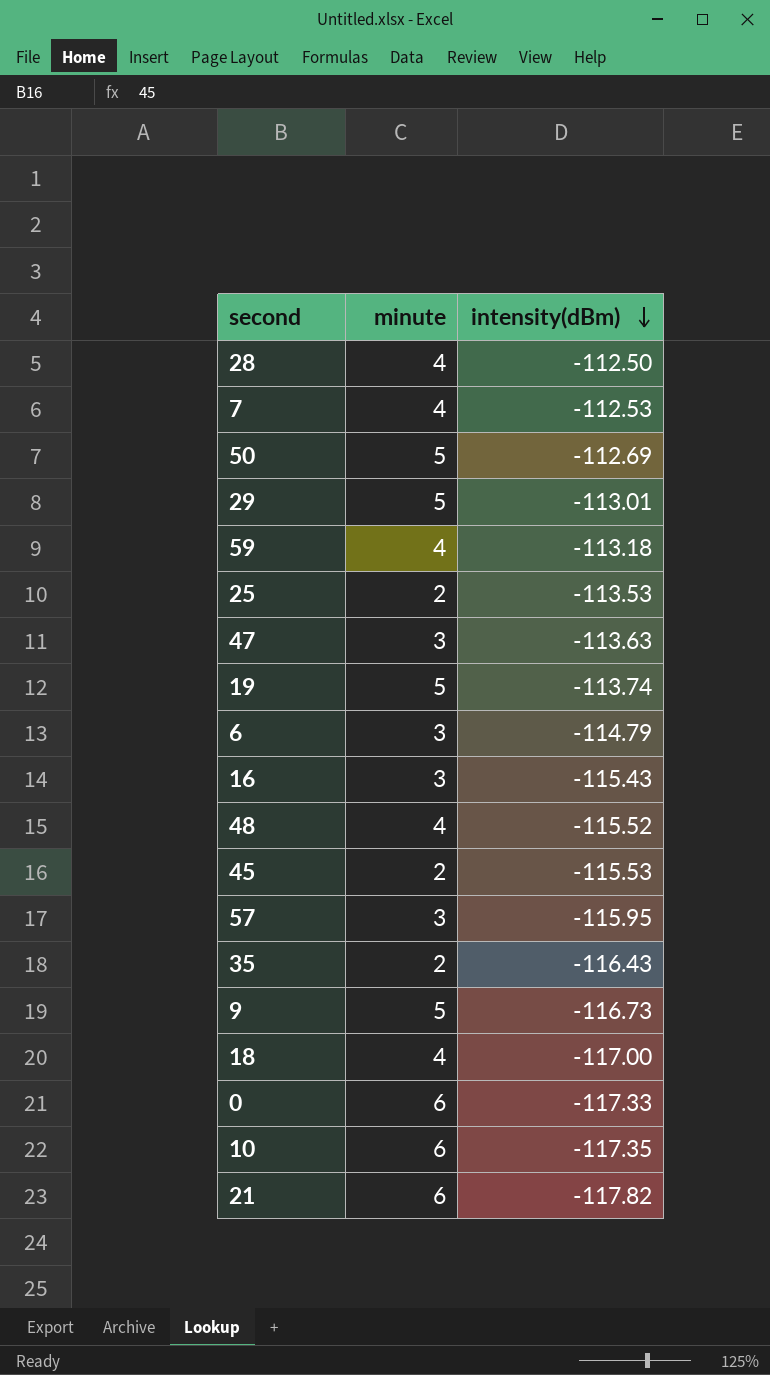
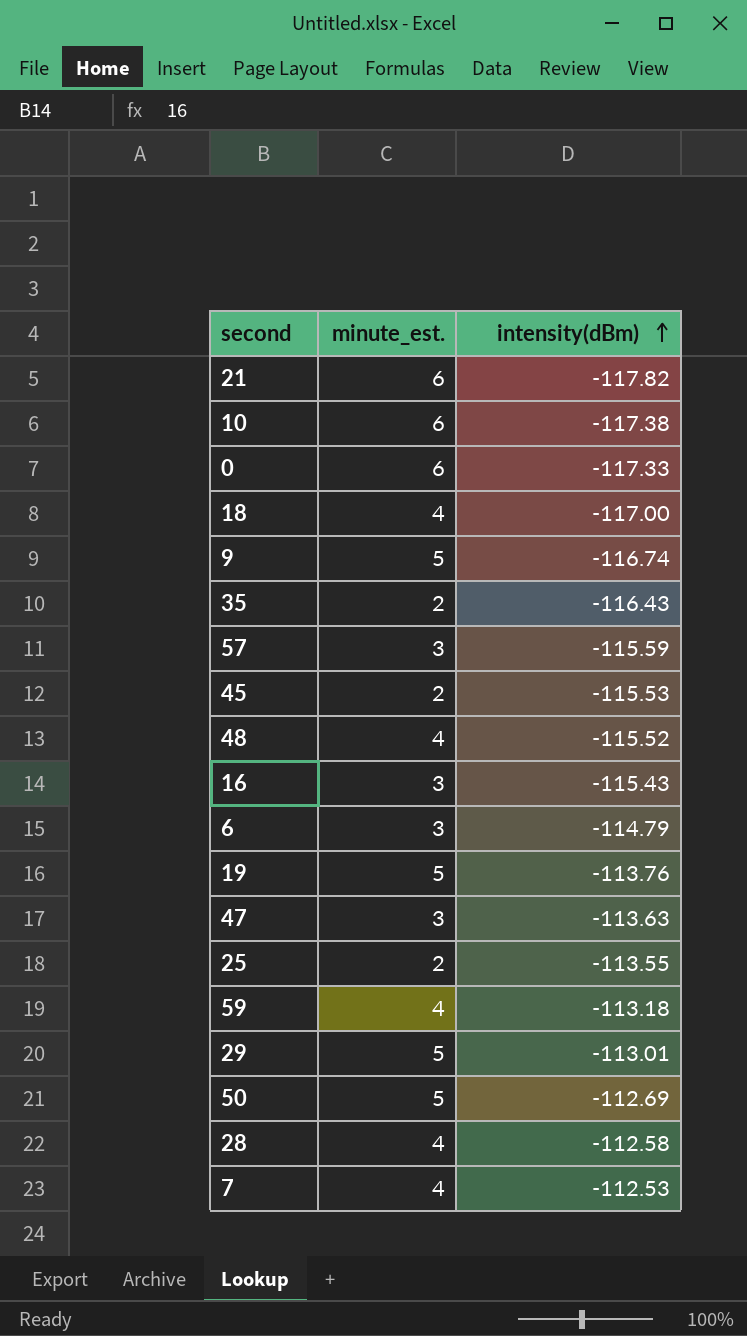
row order: intensity(dBm) descending -> intensity(dBm) ascending
column name: minute -> minute_est.
10 | intensity(dBm): -117.35 -> -117.38
9 | intensity(dBm): -116.73 -> -116.74
57 | intensity(dBm): -115.95 -> -115.59
19 | intensity(dBm): -113.74 -> -113.76
25 | intensity(dBm): -113.53 -> -113.55
28 | intensity(dBm): -112.50 -> -112.58

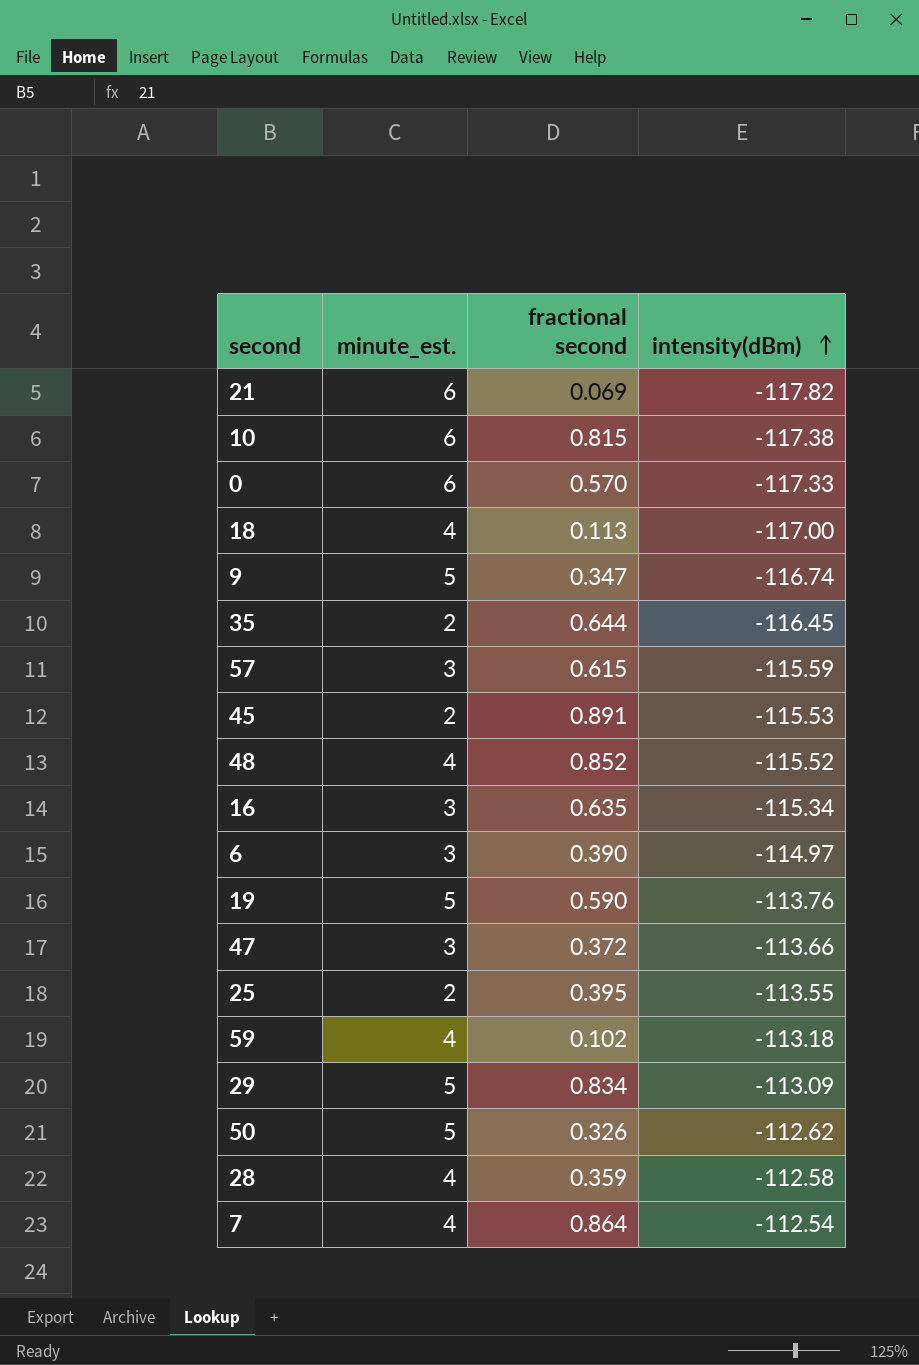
column fractional second | position: none -> 3
35 | intensity(dBm): -116.43 -> -116.45
16 | intensity(dBm): -115.43 -> -115.34
6 | intensity(dBm): -114.79 -> -114.97
47 | intensity(dBm): -113.63 -> -113.66
29 | intensity(dBm): -113.01 -> -113.09
50 | intensity(dBm): -112.69 -> -112.62
7 | intensity(dBm): -112.53 -> -112.54

